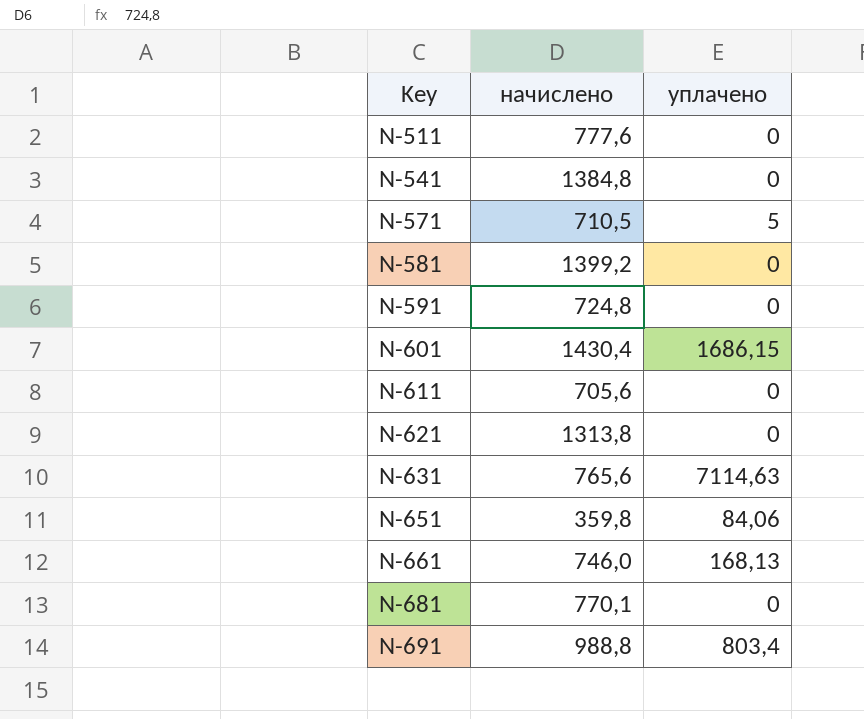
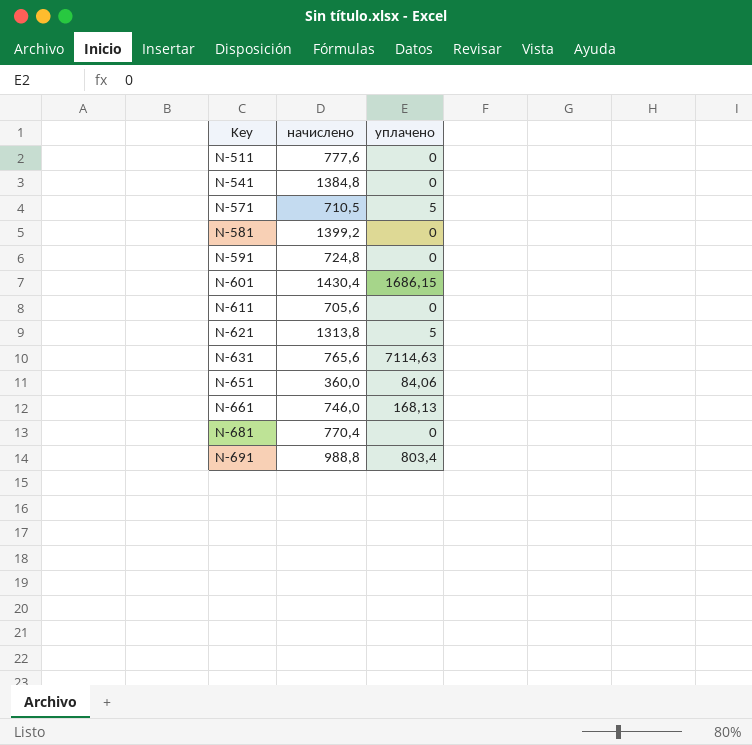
N-621 | уплачено: 0 -> 5
N-651 | начислено: 359,8 -> 360,0
N-681 | начислено: 770,1 -> 770,4

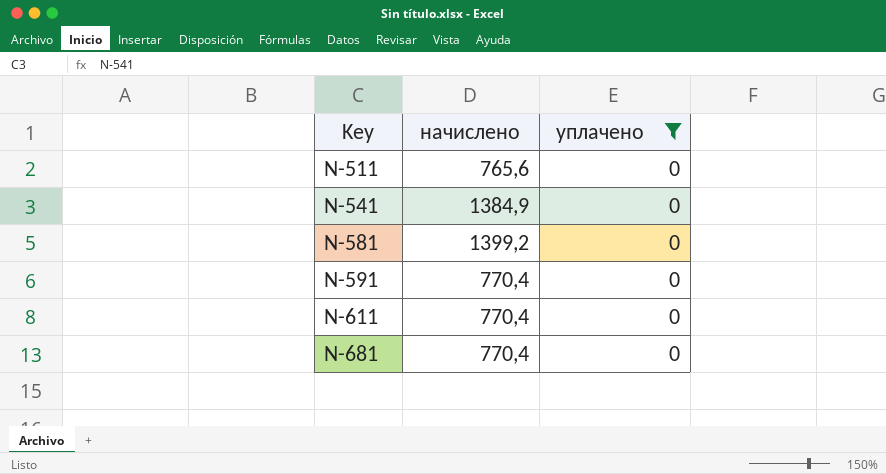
filter: none -> уплачено = 0
N-511 | начислено: 777,6 -> 765,6
N-541 | начислено: 1384,8 -> 1384,9
N-591 | начислено: 724,8 -> 770,4
N-611 | начислено: 705,6 -> 770,4

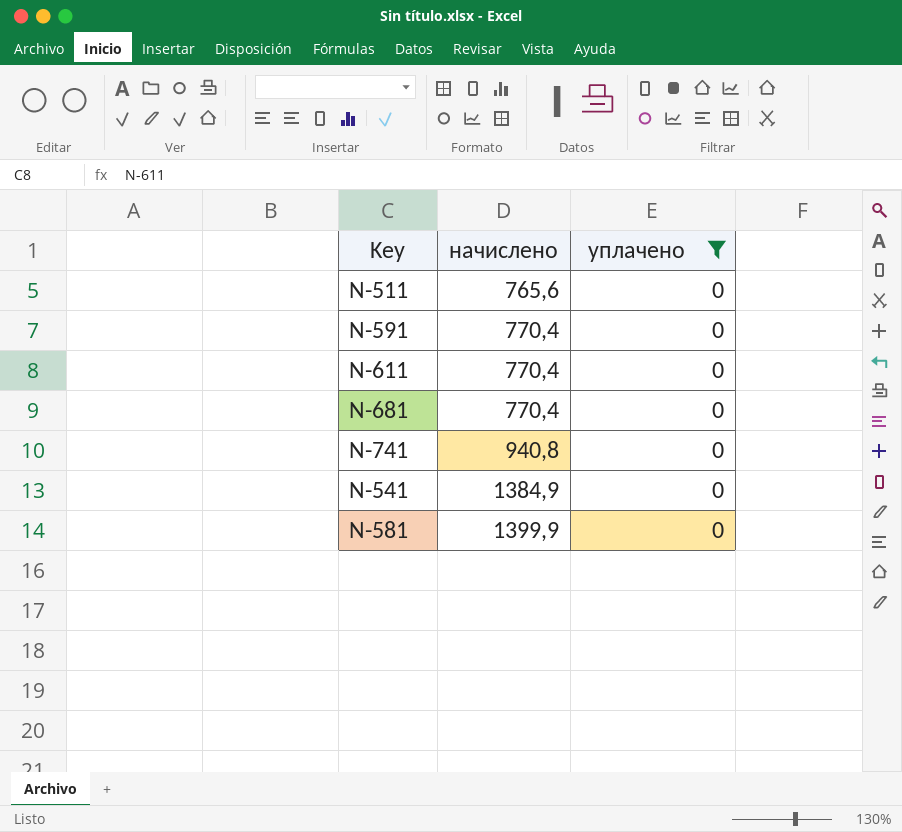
row order: Key ascending -> начислено ascending
row N-741: none -> 940,8 | 0
N-581 | начислено: 1399,2 -> 1399,9

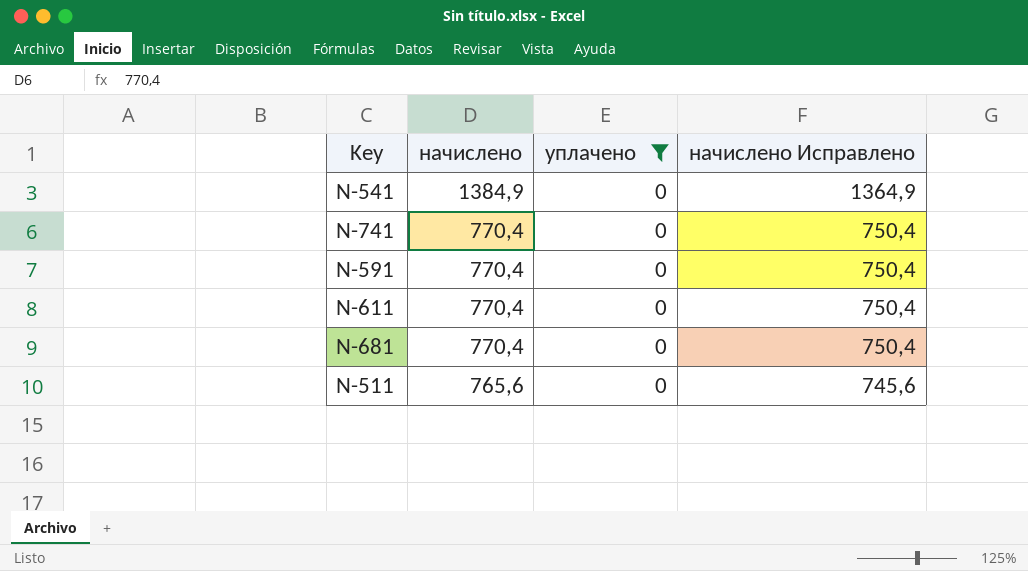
row order: начислено ascending -> начислено descending
column начислено Исправлено | formula: none -> [начислено] - 20
row N-581: 1399,9 | 0 -> none
N-741 | начислено: 940,8 -> 770,4

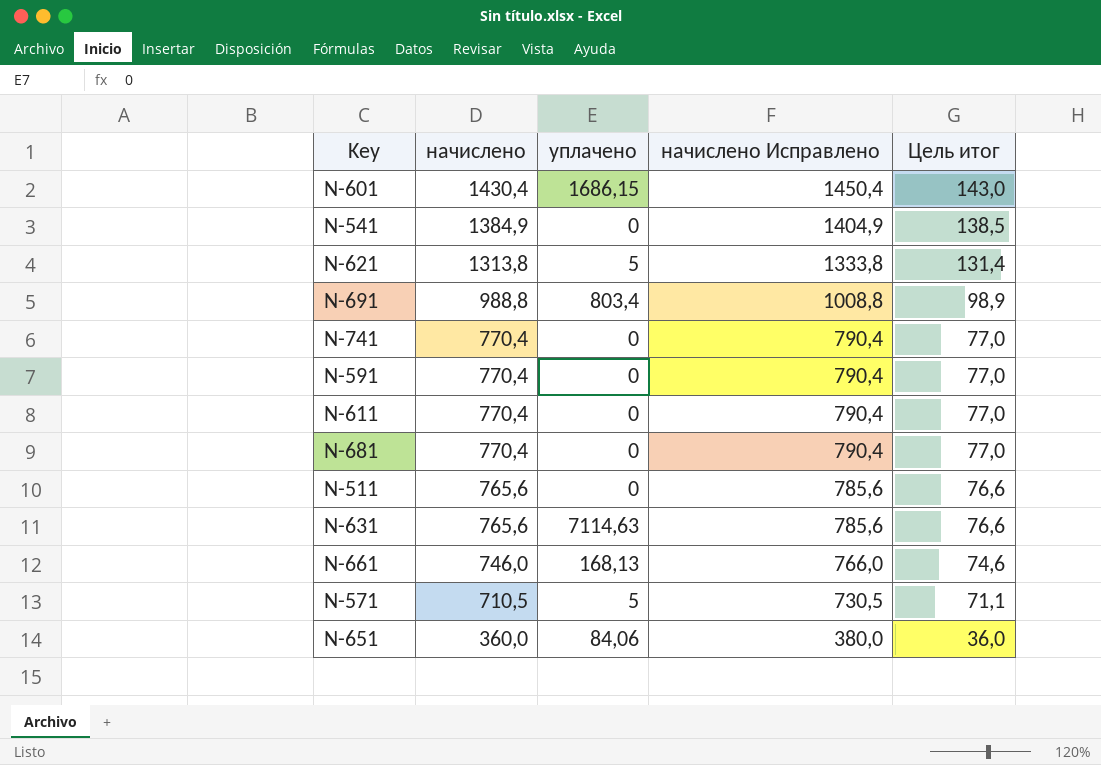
filter: уплачено = 0 -> none
column начислено Исправлено | formula: [начислено] - 20 -> [начислено] + 20
column Цель итог | formula: none -> [начислено] * 0,1

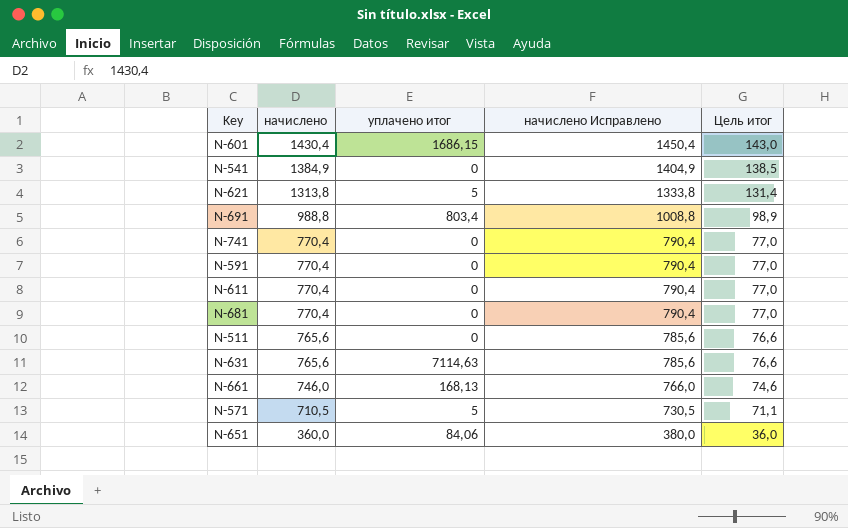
column name: уплачено -> уплачено итог

